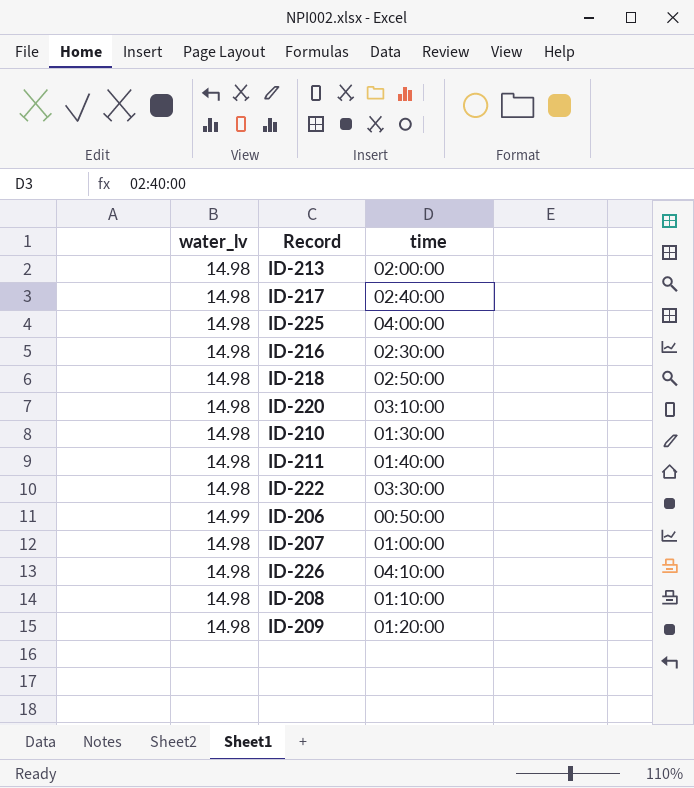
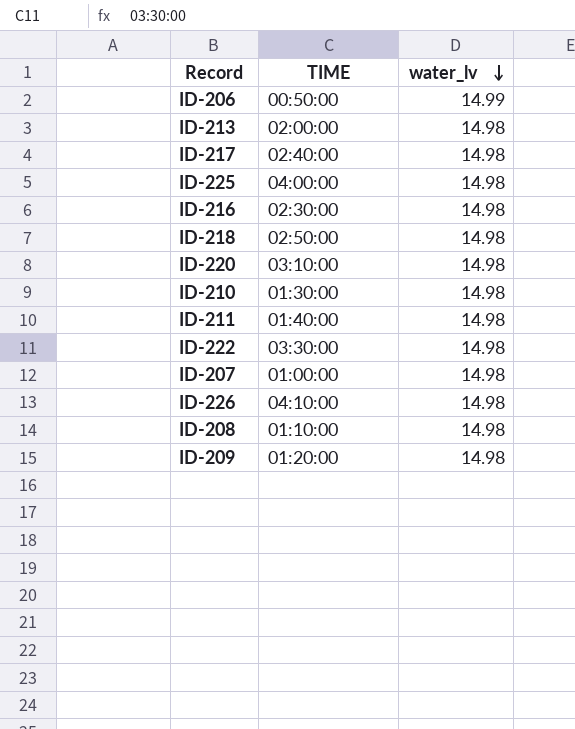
row order: none -> water_lv descending
column name: time -> TIME
column water_lv | position: 1 -> 3

